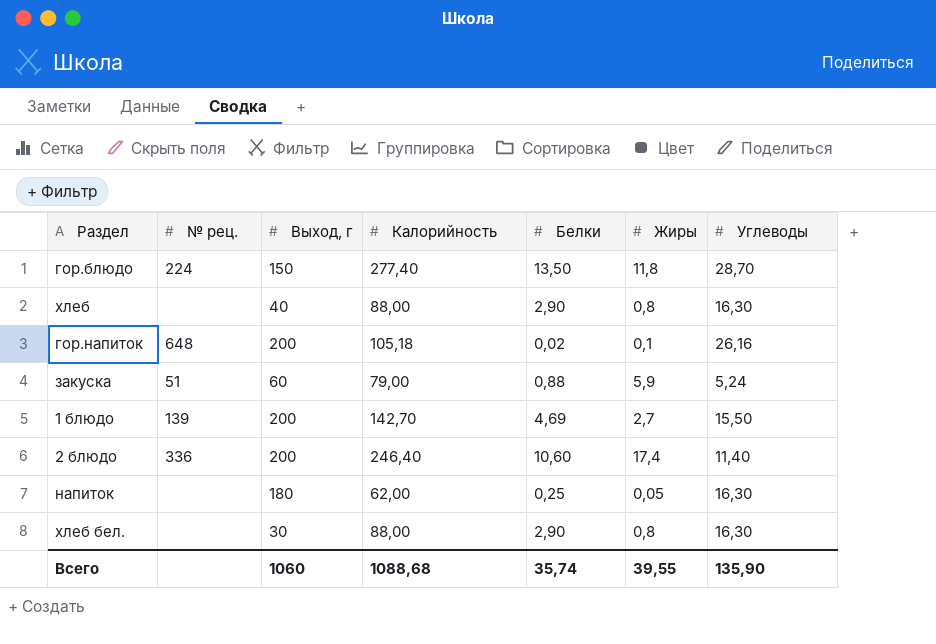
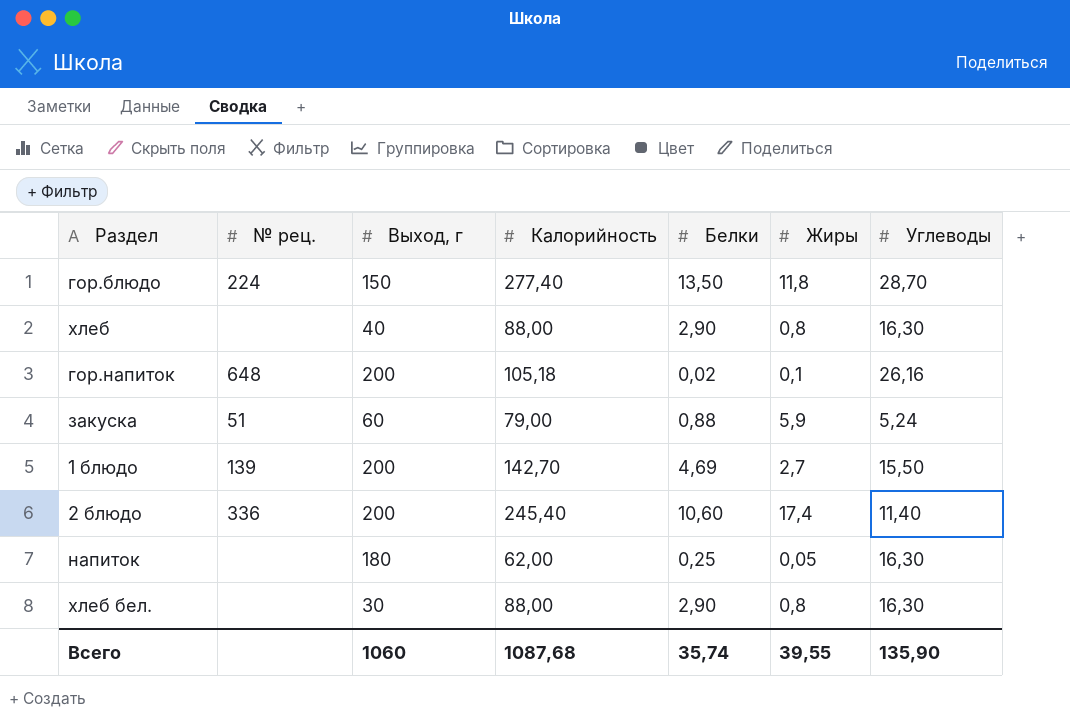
2 блюдо | Калорийность: 246,40 -> 245,40
Всего | Калорийность: 1088,68 -> 1087,68

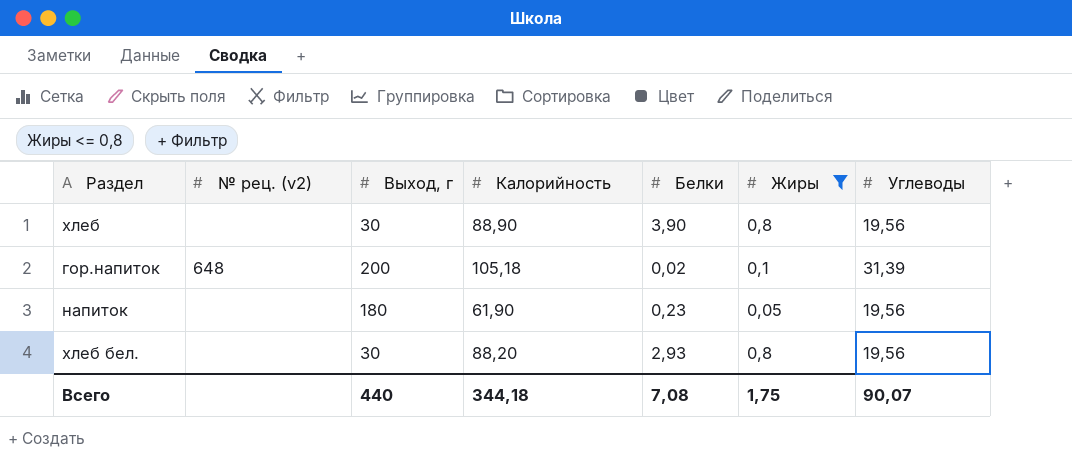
filter: none -> Жиры <= 0,8
column name: № рец. -> № рец. (v2)
хлеб | Выход, г: 40 -> 30
хлеб | Калорийность: 88,00 -> 88,90
хлеб | Белки: 2,90 -> 3,90
хлеб | Углеводы: 16,30 -> 19,56
гор.напиток | Углеводы: 26,16 -> 31,39
напиток | Калорийность: 62,00 -> 61,90
напиток | Белки: 0,25 -> 0,23
напиток | Углеводы: 16,30 -> 19,56
хлеб бел. | Калорийность: 88,00 -> 88,20
хлеб бел. | Белки: 2,90 -> 2,93
хлеб бел. | Углеводы: 16,30 -> 19,56
Всего | Выход, г: 1060 -> 440
Всего | Калорийность: 1087,68 -> 344,18
Всего | Белки: 35,74 -> 7,08
Всего | Жиры: 39,55 -> 1,75
Всего | Углеводы: 135,90 -> 90,07

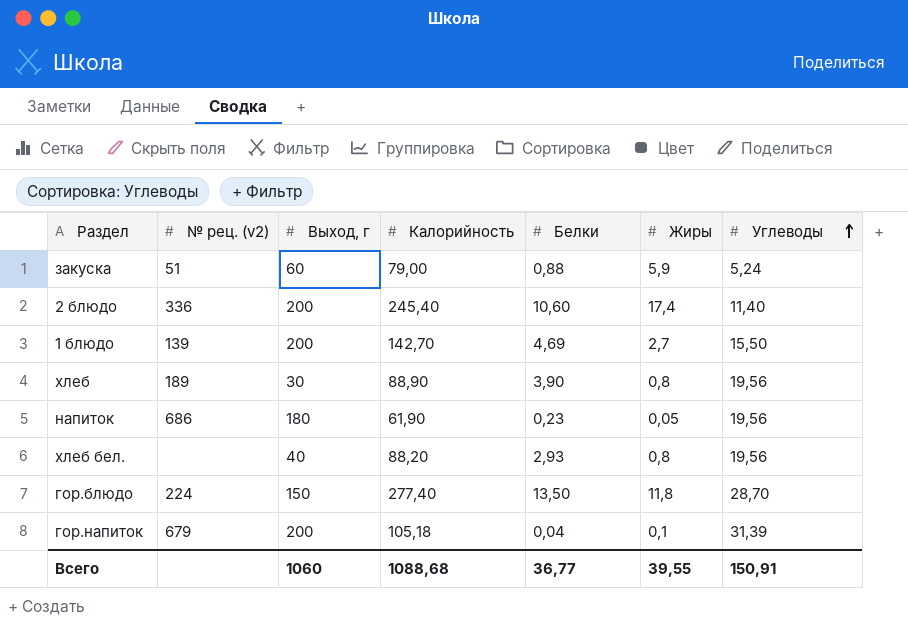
filter: Жиры <= 0,8 -> none
row order: none -> Углеводы ascending
хлеб | № рец. (v2): none -> 189
напиток | № рец. (v2): none -> 686
хлеб бел. | Выход, г: 30 -> 40
гор.напиток | № рец. (v2): 648 -> 679
гор.напиток | Белки: 0,02 -> 0,04
Всего | Выход, г: 440 -> 1060
Всего | Калорийность: 344,18 -> 1088,68
Всего | Белки: 7,08 -> 36,77
Всего | Жиры: 1,75 -> 39,55
Всего | Углеводы: 90,07 -> 150,91

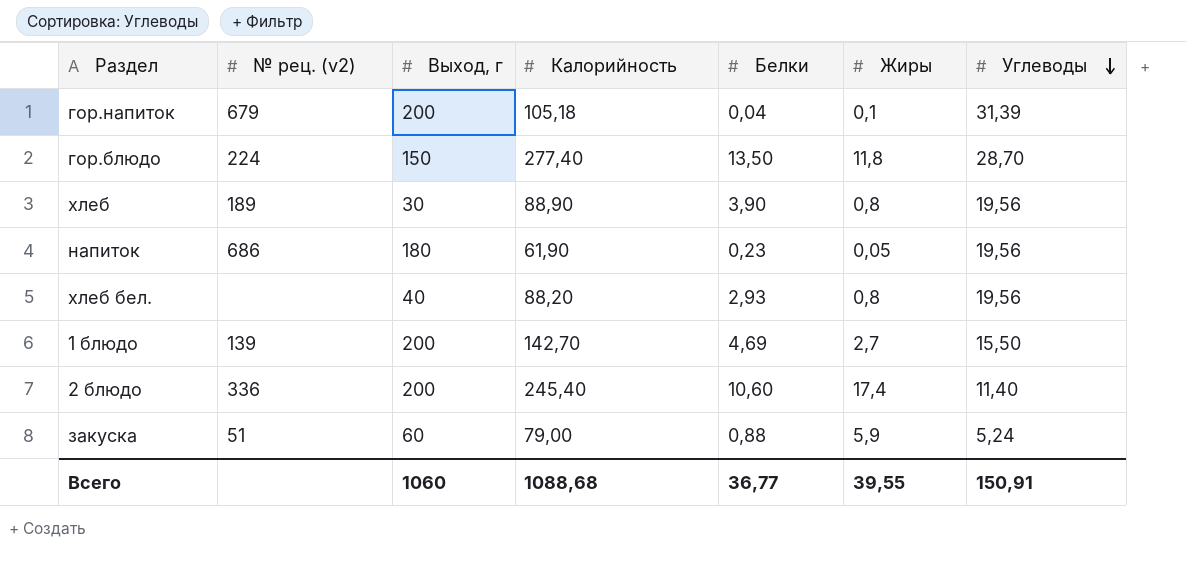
row order: Углеводы ascending -> Углеводы descending

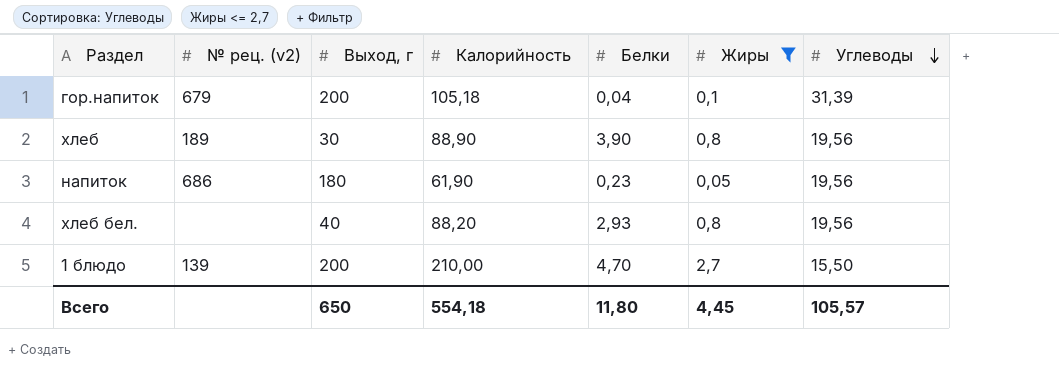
filter: none -> Жиры <= 2,7
1 блюдо | Калорийность: 142,70 -> 210,00
1 блюдо | Белки: 4,69 -> 4,70
Всего | Выход, г: 1060 -> 650
Всего | Калорийность: 1088,68 -> 554,18
Всего | Белки: 36,77 -> 11,80
Всего | Жиры: 39,55 -> 4,45
Всего | Углеводы: 150,91 -> 105,57

